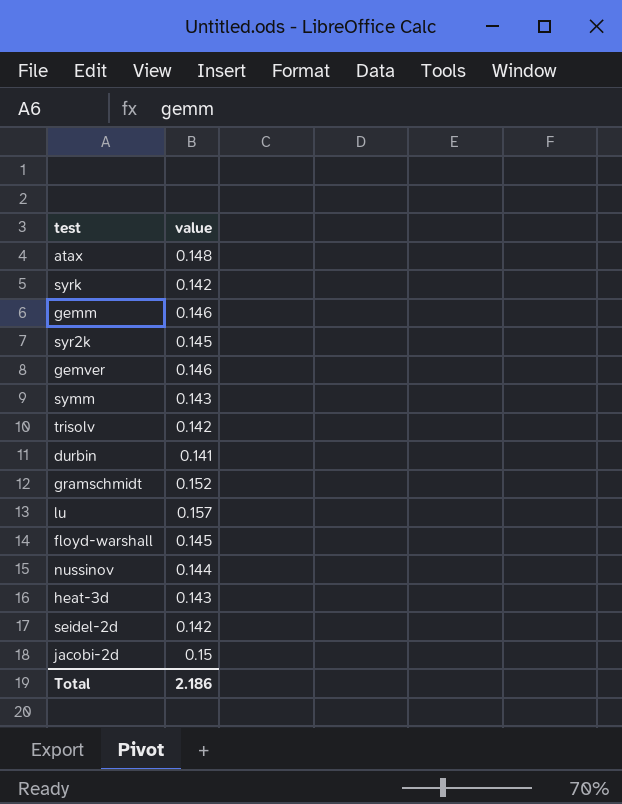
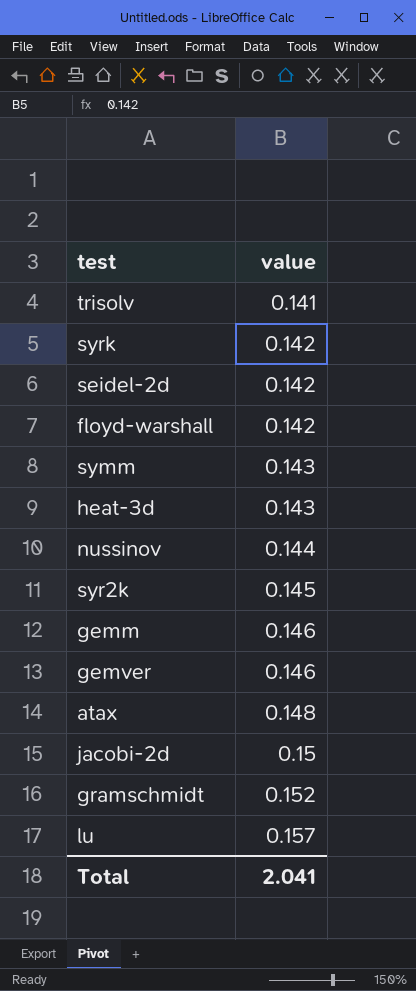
row order: none -> value ascending
row durbin: 0.141 -> none
trisolv | value: 0.142 -> 0.141
floyd-warshall | value: 0.145 -> 0.142
Total | value: 2.186 -> 2.041

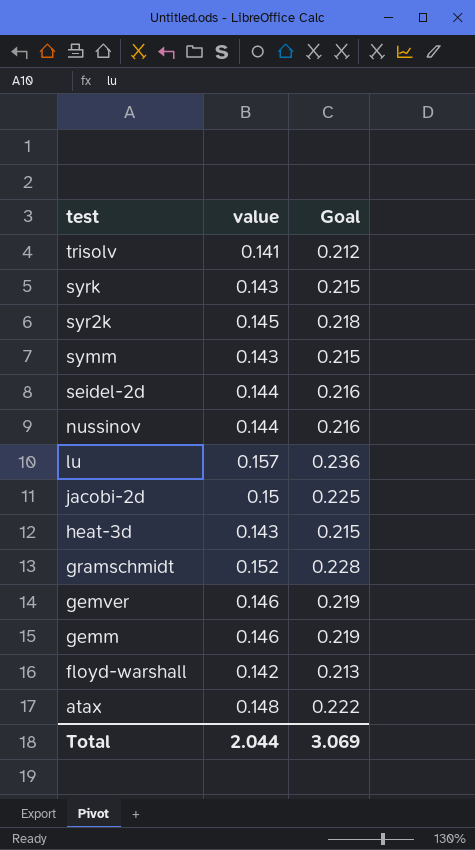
row order: value ascending -> test descending
column Goal | formula: none -> [value] * 1.5
syrk | value: 0.142 -> 0.143
seidel-2d | value: 0.142 -> 0.144
Total | value: 2.041 -> 2.044

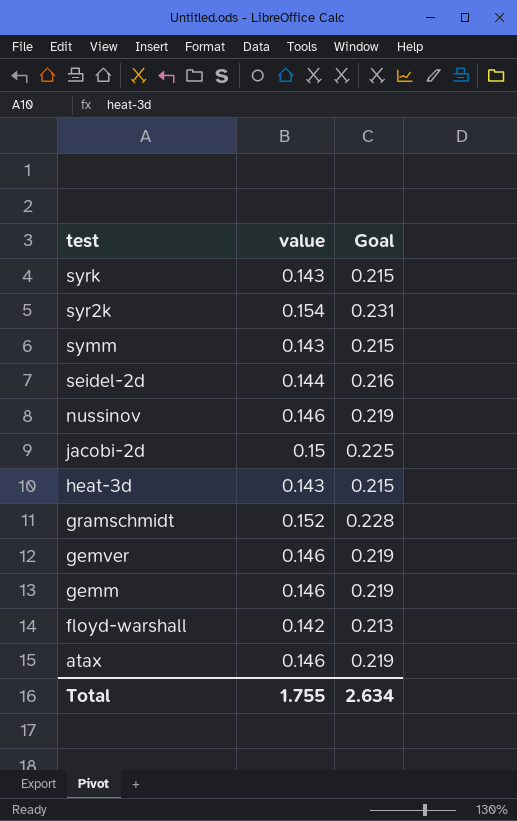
row trisolv: 0.141 | 0.212 -> none
row lu: 0.157 | 0.236 -> none
syr2k | value: 0.145 -> 0.154
syr2k | Goal: 0.218 -> 0.231
nussinov | value: 0.144 -> 0.146
nussinov | Goal: 0.216 -> 0.219
atax | value: 0.148 -> 0.146
atax | Goal: 0.222 -> 0.219
Total | value: 2.044 -> 1.755
Total | Goal: 3.069 -> 2.634

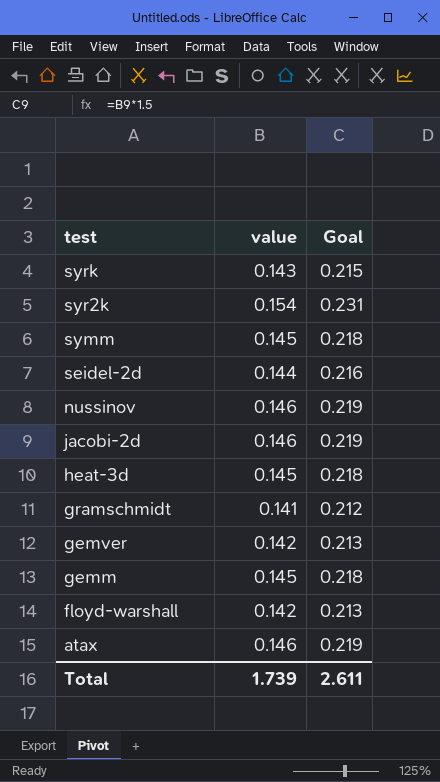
symm | value: 0.143 -> 0.145
symm | Goal: 0.215 -> 0.218
jacobi-2d | value: 0.15 -> 0.146
jacobi-2d | Goal: 0.225 -> 0.219
heat-3d | value: 0.143 -> 0.145
heat-3d | Goal: 0.215 -> 0.218
gramschmidt | value: 0.152 -> 0.141
gramschmidt | Goal: 0.228 -> 0.212
gemver | value: 0.146 -> 0.142
gemver | Goal: 0.219 -> 0.213
gemm | value: 0.146 -> 0.145
gemm | Goal: 0.219 -> 0.218
Total | value: 1.755 -> 1.739
Total | Goal: 2.634 -> 2.611

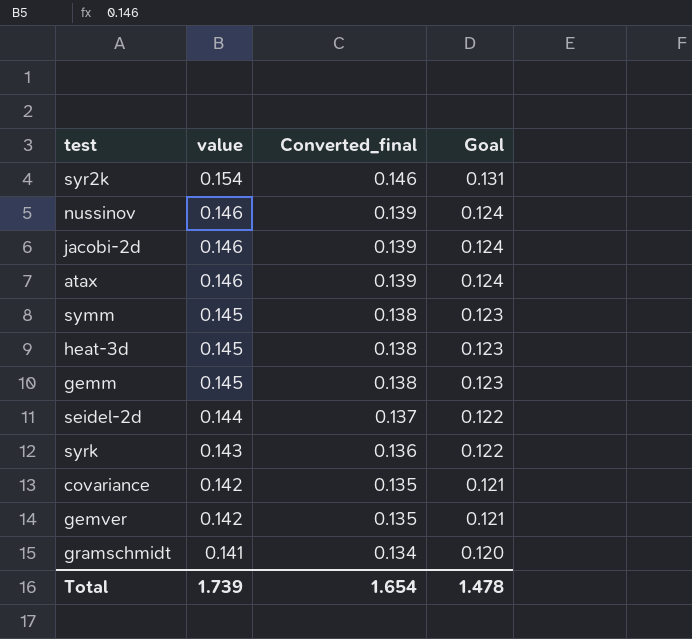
row order: test descending -> value descending
column Converted_final | formula: none -> [value] * 0.95
column Goal | formula: [value] * 1.5 -> [value] * 0.85
row floyd-warshall: 0.142 | 0.213 -> none
row covariance: none -> 0.142 | 0.135 | 0.121
Total | Goal: 2.611 -> 1.478

